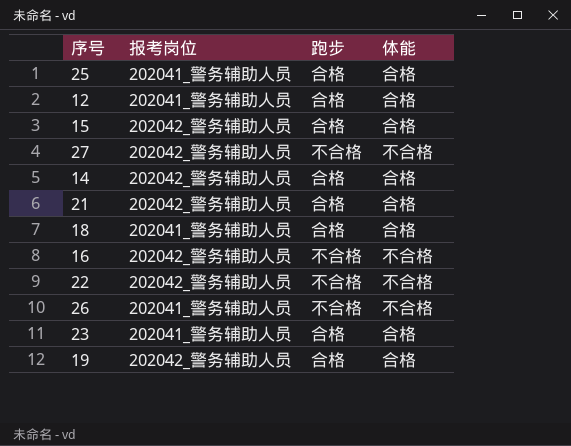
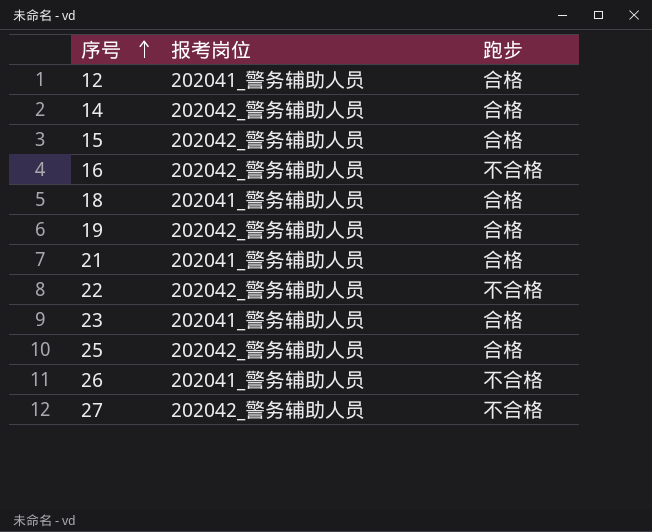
row order: none -> 序号 ascending
column 体能 | position: 4 -> none
21 | 报考岗位: 202042_警务辅助人员 -> 202041_警务辅助人员
25 | 报考岗位: 202041_警务辅助人员 -> 202042_警务辅助人员

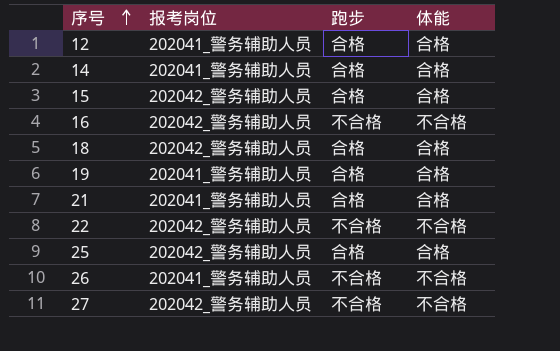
column 体能 | position: none -> 4
row 23: 202041_警务辅助人员 | 合格 -> none
14 | 报考岗位: 202042_警务辅助人员 -> 202041_警务辅助人员
18 | 报考岗位: 202041_警务辅助人员 -> 202042_警务辅助人员
19 | 报考岗位: 202042_警务辅助人员 -> 202041_警务辅助人员

